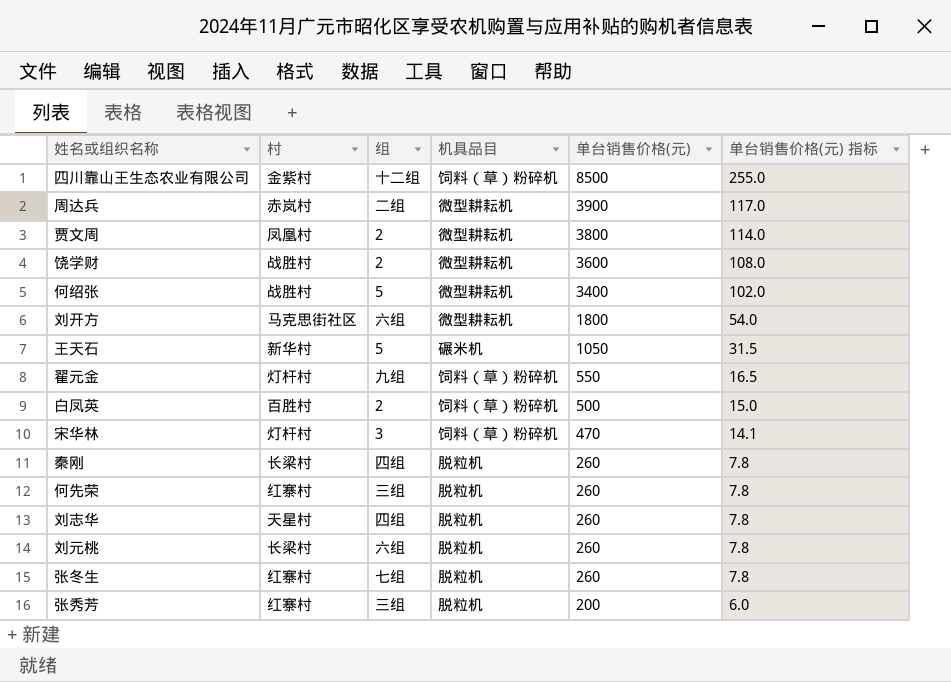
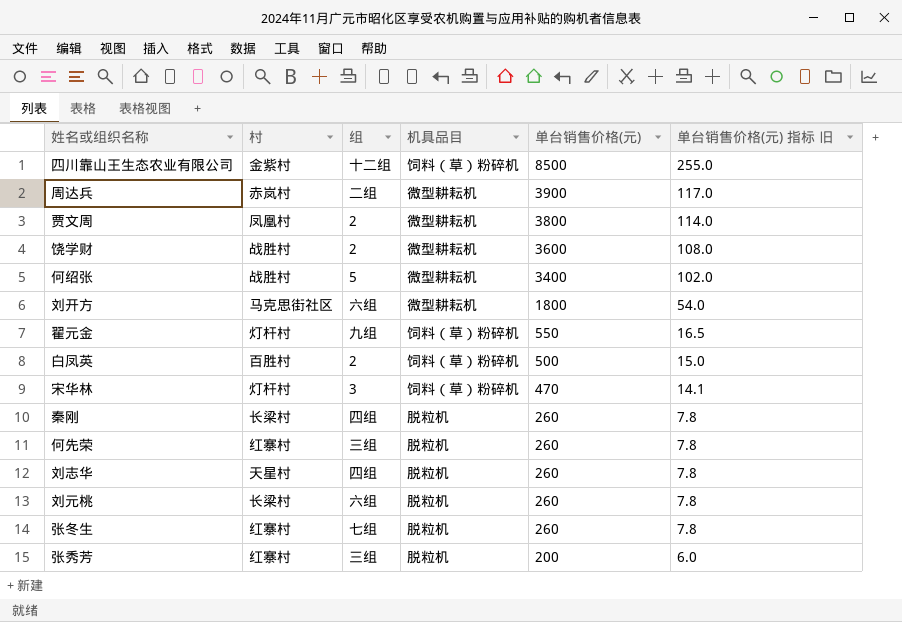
column name: 单台销售价格(元) 指标 -> 单台销售价格(元) 指标 旧
row 王天石: 新华村 | 5 | 碾米机 | 1050 | 31.5 -> none

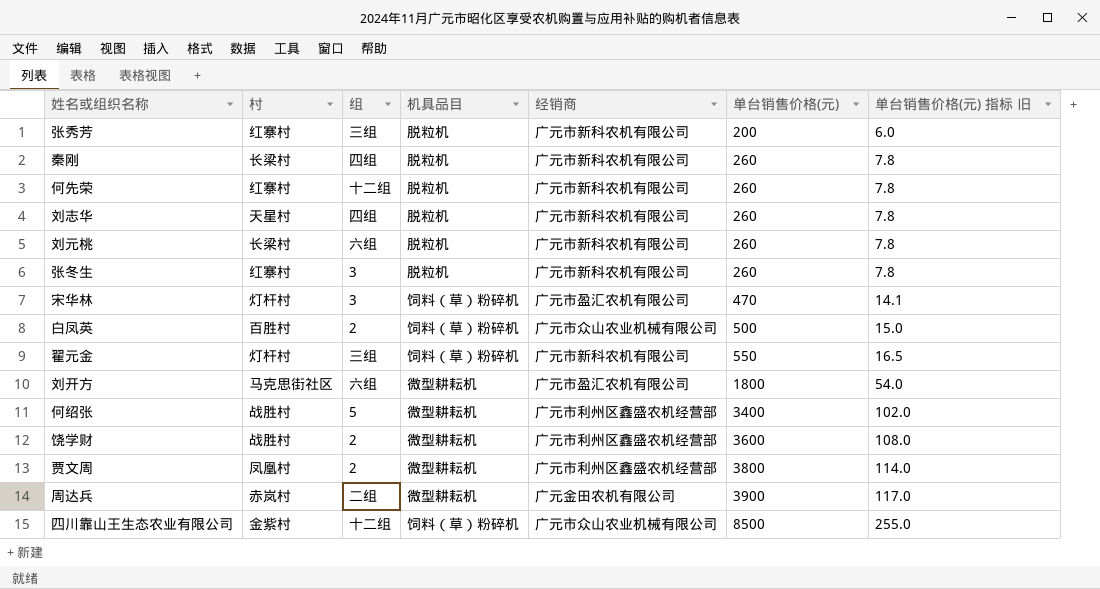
row order: 单台销售价格(元) descending -> 单台销售价格(元) ascending
column 经销商 | position: none -> 5
何先荣 | 组: 三组 -> 十二组
张冬生 | 组: 七组 -> 3
翟元金 | 组: 九组 -> 三组

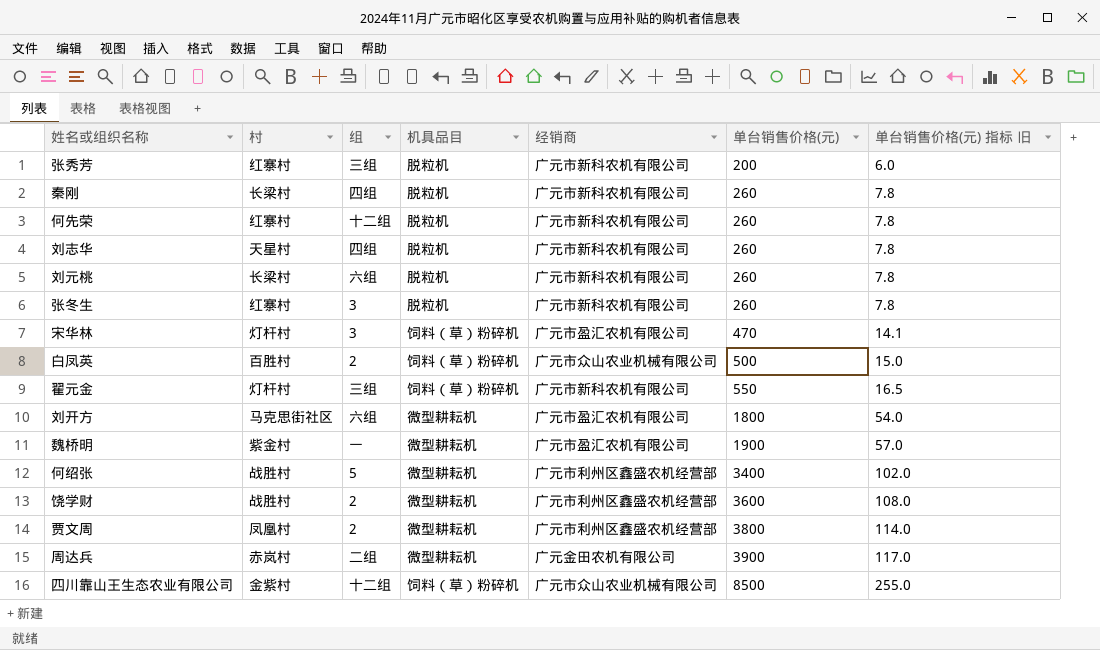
row 魏桥明: none -> 紫金村 | 一 | 微型耕耘机 | 广元市盈汇农机有限公司 | 1900 | 57.0

